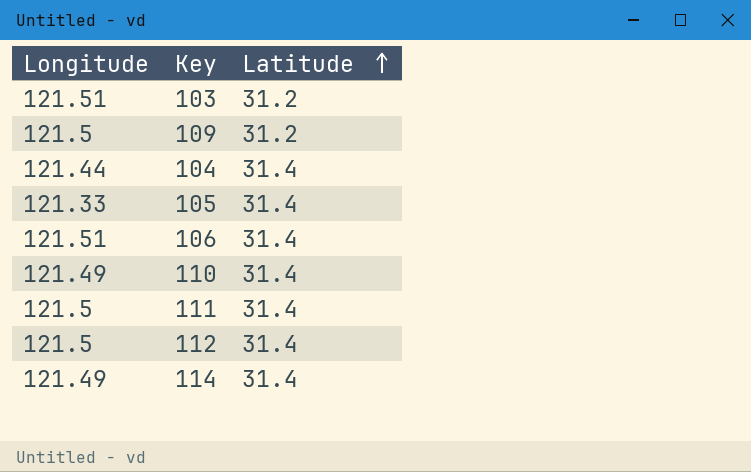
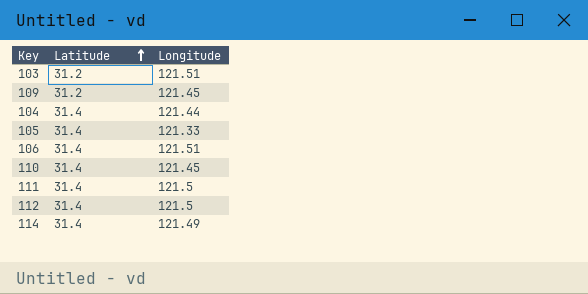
column Longitude | position: 1 -> 3
109 | Longitude: 121.5 -> 121.45
110 | Longitude: 121.49 -> 121.45

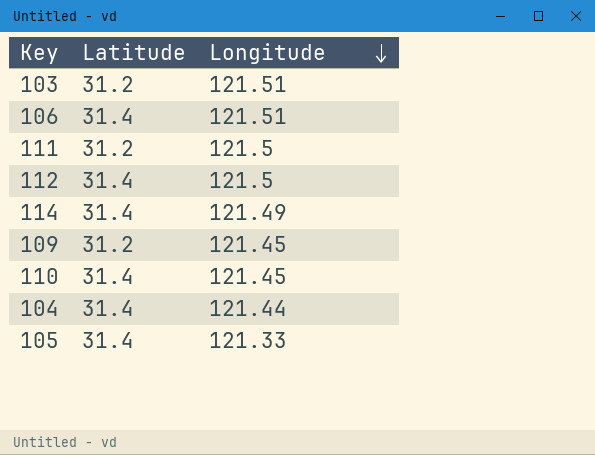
row order: Latitude ascending -> Longitude descending
111 | Latitude: 31.4 -> 31.2

